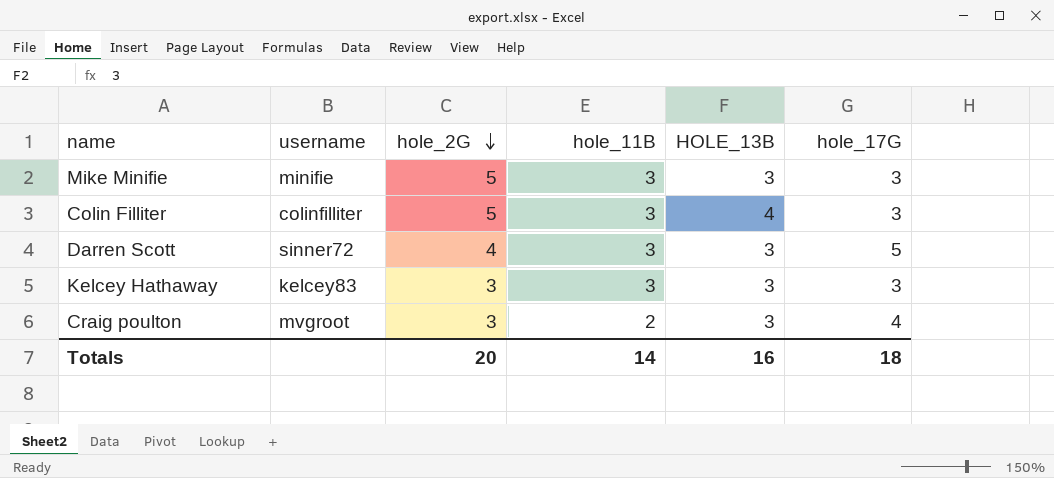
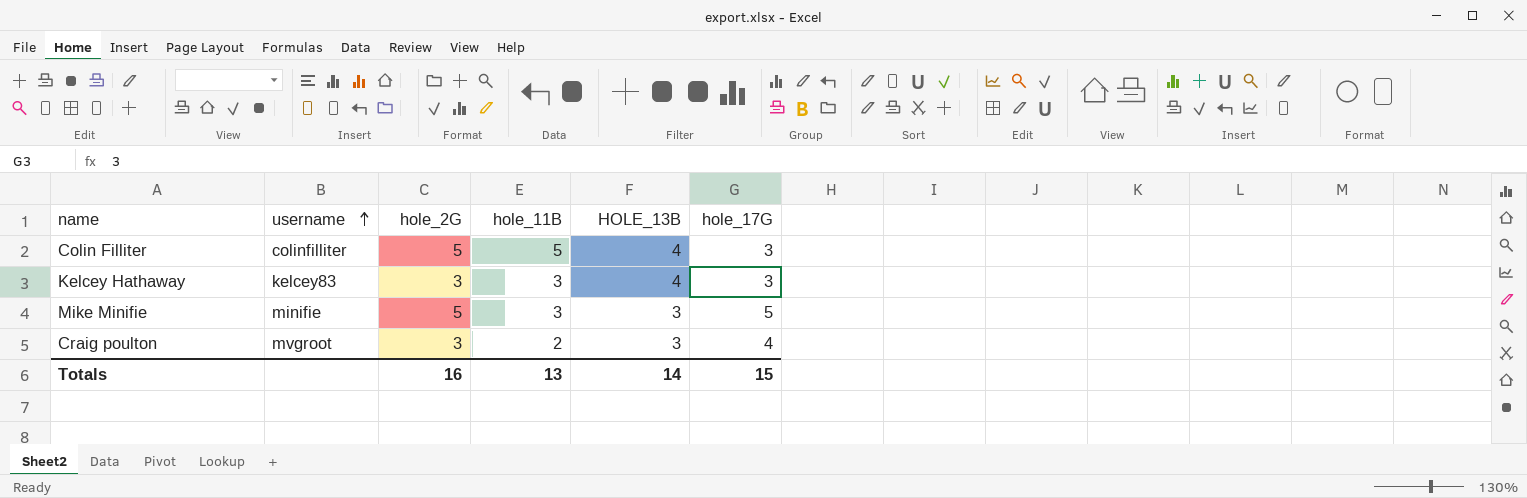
row order: hole_2G descending -> username ascending
row Darren Scott: sinner72 | 4 | 3 | 3 | 5 -> none
Colin Filliter | hole_11B: 3 -> 5
Kelcey Hathaway | HOLE_13B: 3 -> 4
Mike Minifie | hole_17G: 3 -> 5
Totals | hole_2G: 20 -> 16
Totals | hole_11B: 14 -> 13
Totals | HOLE_13B: 16 -> 14
Totals | hole_17G: 18 -> 15

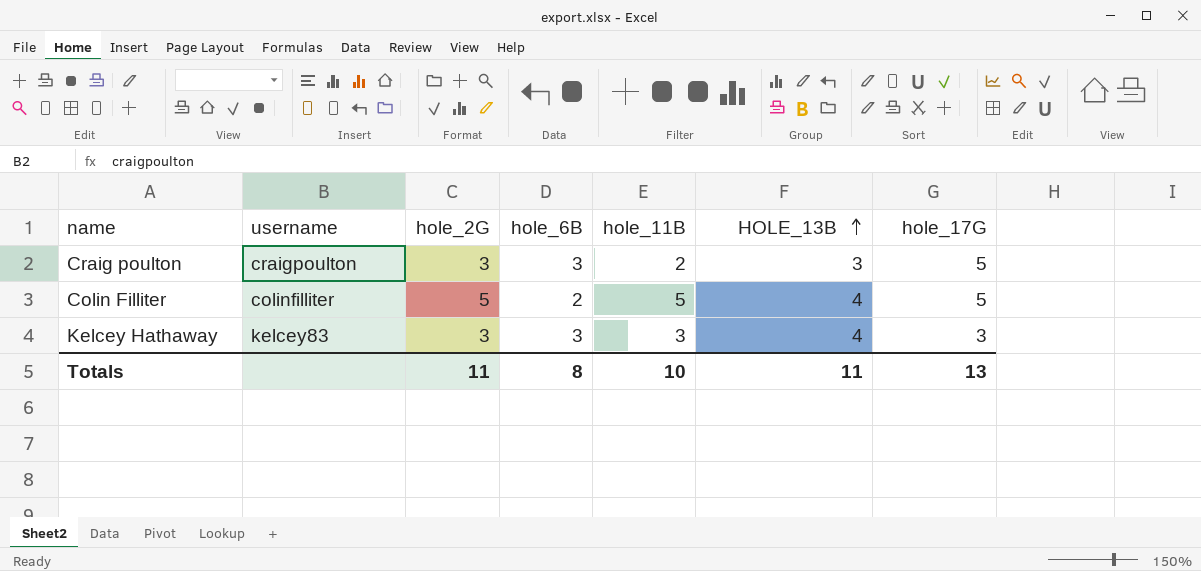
row order: username ascending -> HOLE_13B ascending
column hole_6B | position: none -> 4
row Mike Minifie: minifie | 5 | 3 | 3 | 5 -> none
Craig poulton | username: mvgroot -> craigpoulton
Craig poulton | hole_17G: 4 -> 5
Colin Filliter | hole_17G: 3 -> 5
Totals | hole_2G: 16 -> 11
Totals | hole_11B: 13 -> 10
Totals | HOLE_13B: 14 -> 11
Totals | hole_17G: 15 -> 13

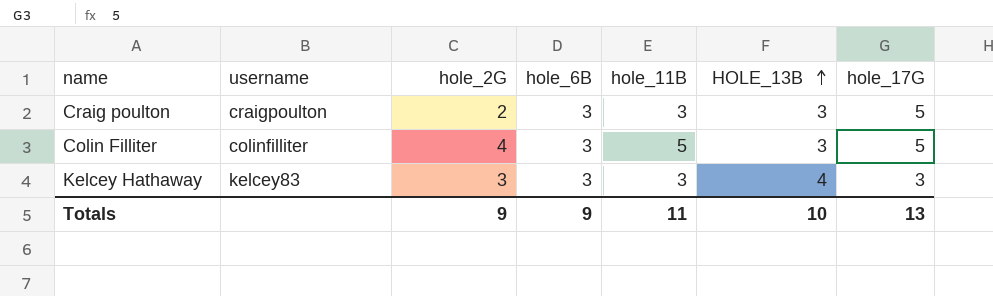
Craig poulton | hole_2G: 3 -> 2
Craig poulton | hole_11B: 2 -> 3
Colin Filliter | hole_2G: 5 -> 4
Colin Filliter | hole_6B: 2 -> 3
Colin Filliter | HOLE_13B: 4 -> 3
Totals | hole_2G: 11 -> 9
Totals | hole_6B: 8 -> 9
Totals | hole_11B: 10 -> 11
Totals | HOLE_13B: 11 -> 10

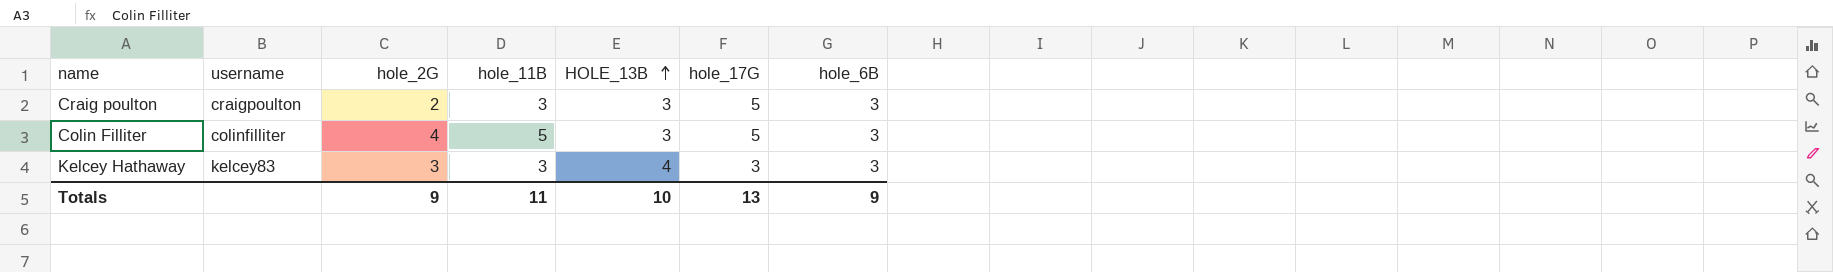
column hole_6B | position: 4 -> 7

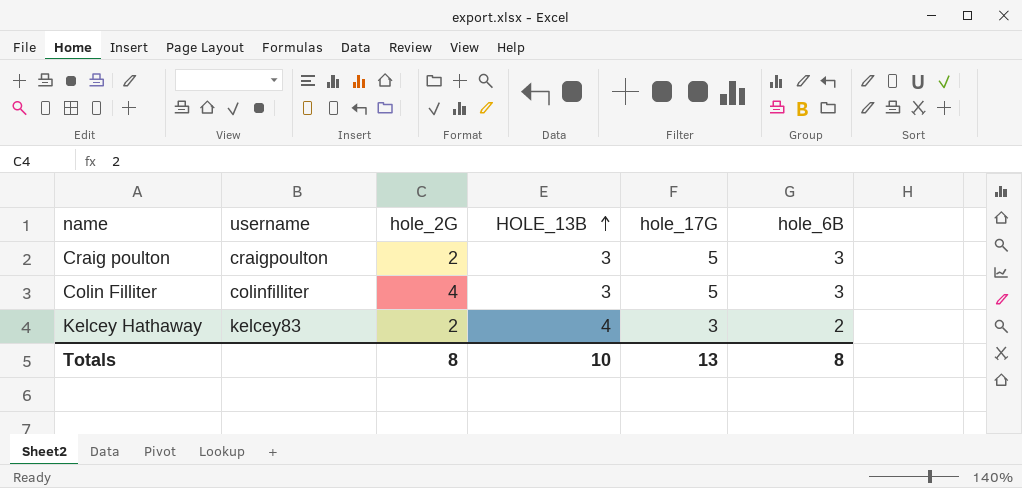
column hole_11B | position: 4 -> none
Kelcey Hathaway | hole_2G: 3 -> 2
Kelcey Hathaway | hole_6B: 3 -> 2
Totals | hole_2G: 9 -> 8
Totals | hole_6B: 9 -> 8

